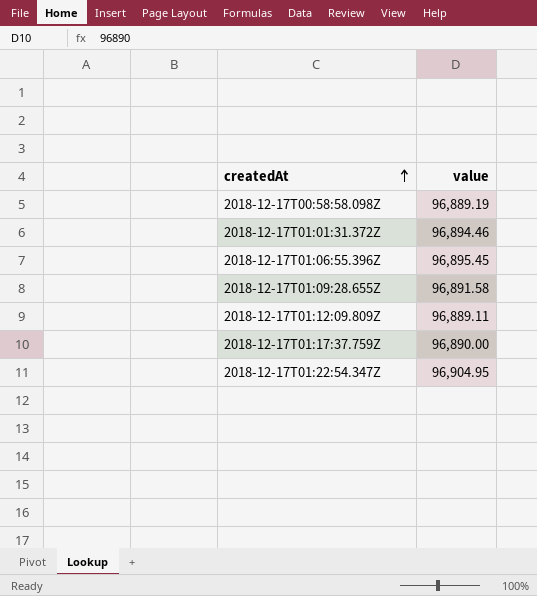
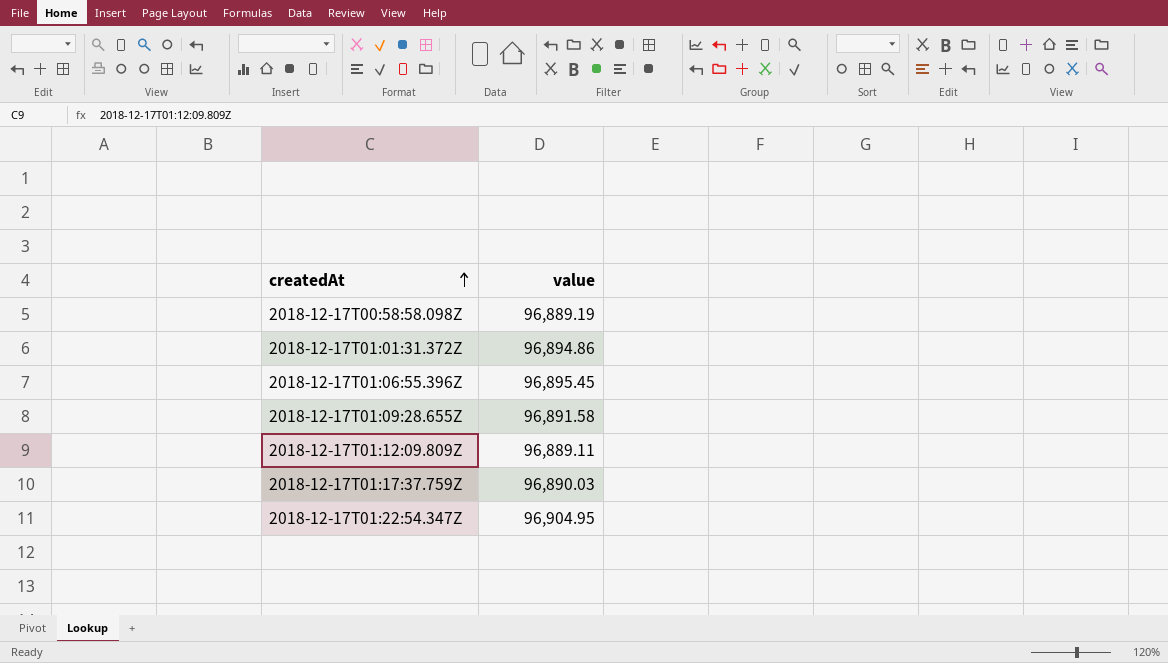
2018-12-17T01:01:31.372Z | value: 96,894.46 -> 96,894.86
2018-12-17T01:17:37.759Z | value: 96,890.00 -> 96,890.03

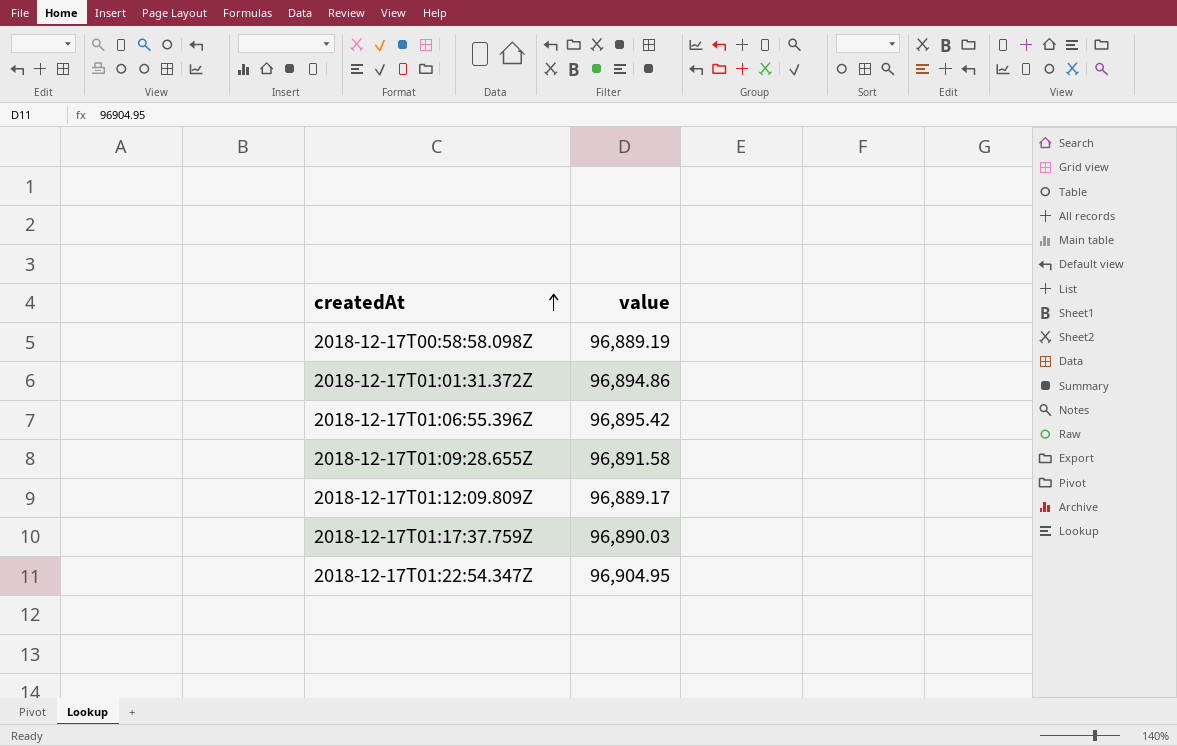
2018-12-17T01:06:55.396Z | value: 96,895.45 -> 96,895.42
2018-12-17T01:12:09.809Z | value: 96,889.11 -> 96,889.17

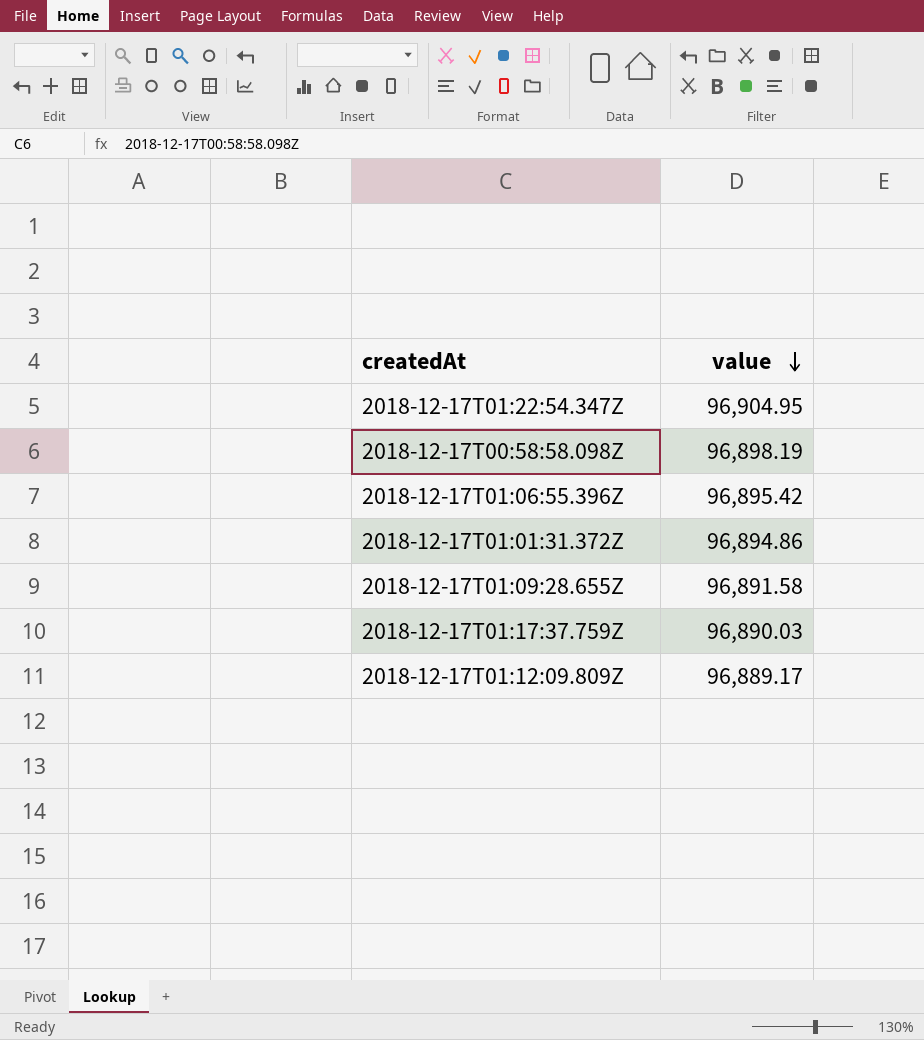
row order: createdAt ascending -> value descending
2018-12-17T00:58:58.098Z | value: 96,889.19 -> 96,898.19

